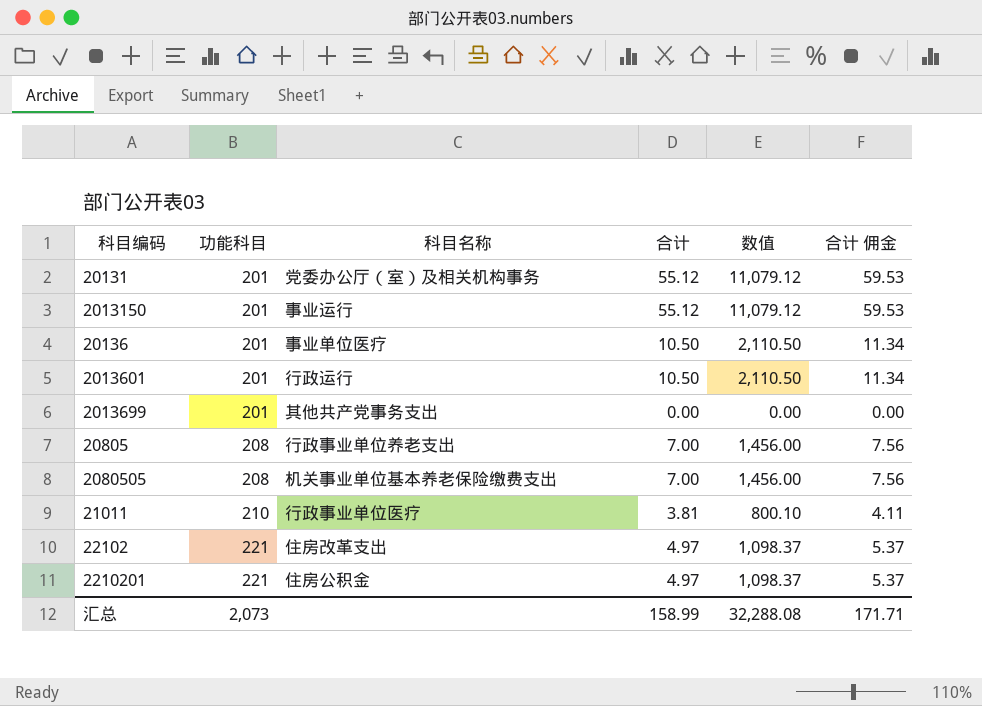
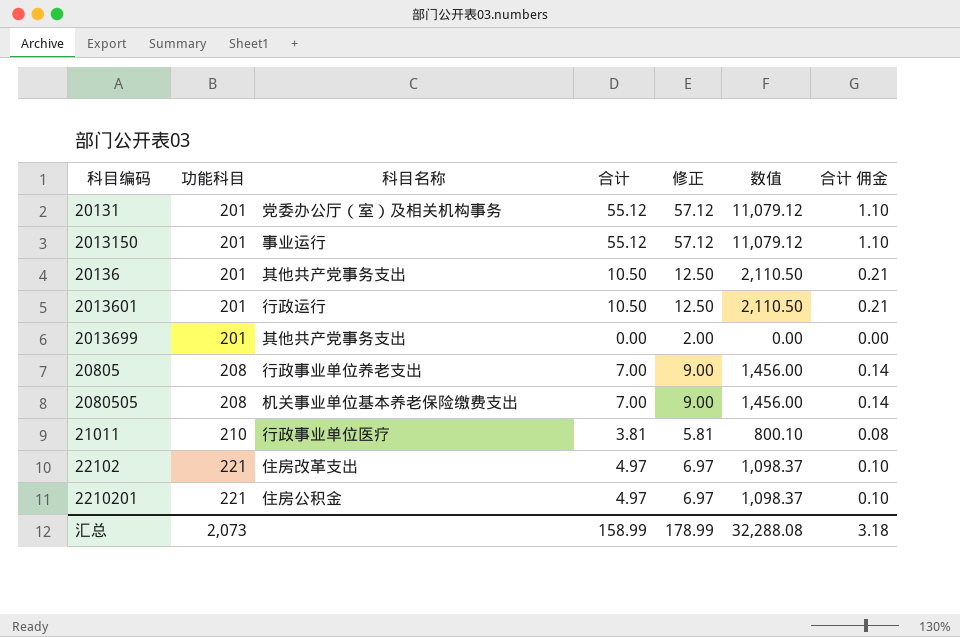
column 修正 | formula: none -> [合计] + 2
column 合计 佣金 | formula: [合计] * 1.08 -> [合计] * 0.02
20136 | 科目名称: 事业单位医疗 -> 其他共产党事务支出
汇总 | 合计 佣金: 171.71 -> 3.18

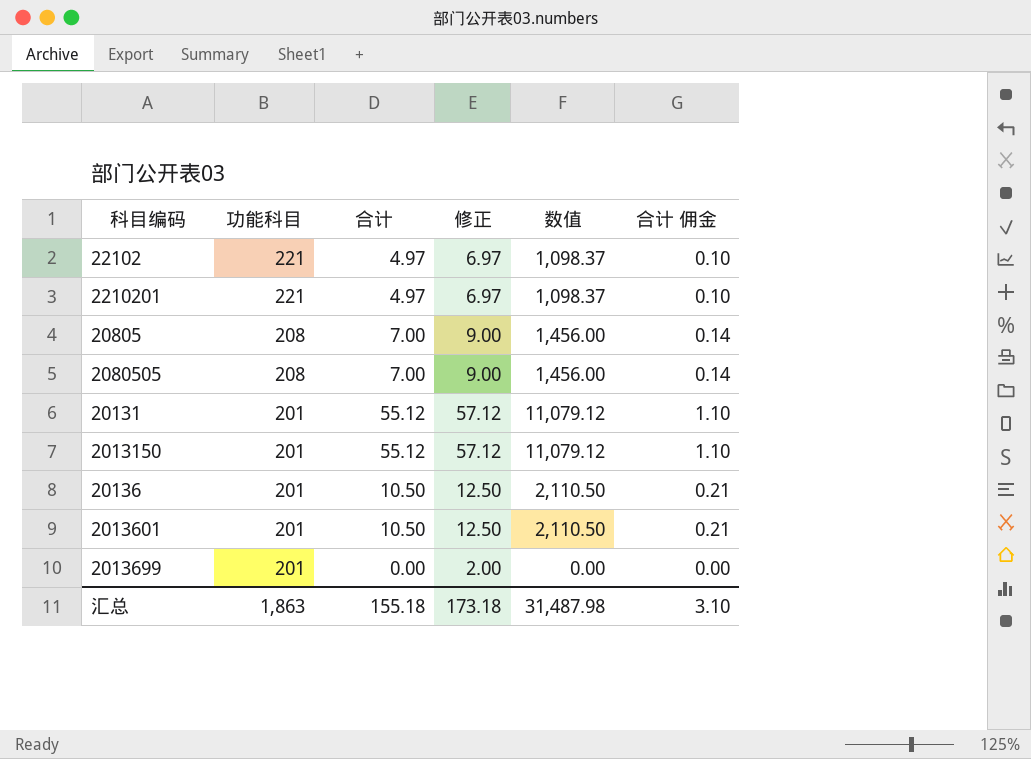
row order: 功能科目 ascending -> 功能科目 descending
column 科目名称 | position: 3 -> none
row 21011: 210 | 行政事业单位医疗 | 3.81 | 5.81 | 800.10 | 0.08 -> none
汇总 | 功能科目: 2,073 -> 1,863
汇总 | 合计: 158.99 -> 155.18
汇总 | 修正: 178.99 -> 173.18
汇总 | 数值: 32,288.08 -> 31,487.98
汇总 | 合计 佣金: 3.18 -> 3.10

